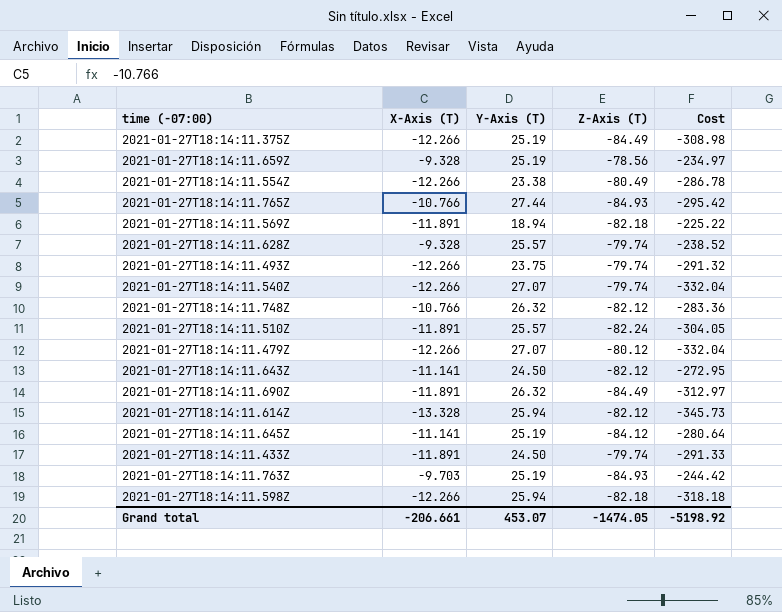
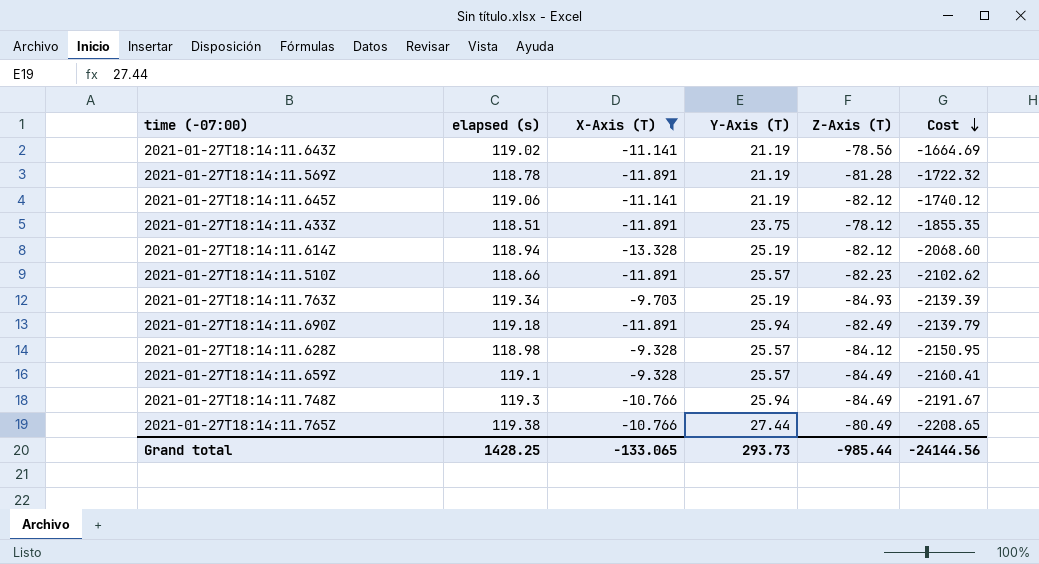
filter: none -> X-Axis (T) != -12.266
row order: none -> Cost descending
column elapsed (s) | position: none -> 2
column Cost | formula: [X-Axis (T)] * [Y-Axis (T)] -> [Y-Axis (T)] * [Z-Axis (T)]
2021-01-27T18:14:11.643Z | Y-Axis (T): 24.50 -> 21.19
2021-01-27T18:14:11.643Z | Z-Axis (T): -82.12 -> -78.56
2021-01-27T18:14:11.569Z | Y-Axis (T): 18.94 -> 21.19
2021-01-27T18:14:11.569Z | Z-Axis (T): -82.18 -> -81.28
2021-01-27T18:14:11.645Z | Y-Axis (T): 25.19 -> 21.19
2021-01-27T18:14:11.645Z | Z-Axis (T): -84.12 -> -82.12
2021-01-27T18:14:11.433Z | Y-Axis (T): 24.50 -> 23.75
2021-01-27T18:14:11.433Z | Z-Axis (T): -79.74 -> -78.12
2021-01-27T18:14:11.614Z | Y-Axis (T): 25.94 -> 25.19
2021-01-27T18:14:11.510Z | Z-Axis (T): -82.24 -> -82.23
2021-01-27T18:14:11.690Z | Y-Axis (T): 26.32 -> 25.94
2021-01-27T18:14:11.690Z | Z-Axis (T): -84.49 -> -82.49
2021-01-27T18:14:11.628Z | Z-Axis (T): -79.74 -> -84.12
2021-01-27T18:14:11.659Z | Y-Axis (T): 25.19 -> 25.57
2021-01-27T18:14:11.659Z | Z-Axis (T): -78.56 -> -84.49
2021-01-27T18:14:11.748Z | Y-Axis (T): 26.32 -> 25.94
2021-01-27T18:14:11.748Z | Z-Axis (T): -82.12 -> -84.49
2021-01-27T18:14:11.765Z | Z-Axis (T): -84.93 -> -80.49
Grand total | X-Axis (T): -206.661 -> -133.065
Grand total | Y-Axis (T): 453.07 -> 293.73
Grand total | Z-Axis (T): -1474.05 -> -985.44
Grand total | Cost: -5198.92 -> -24144.56

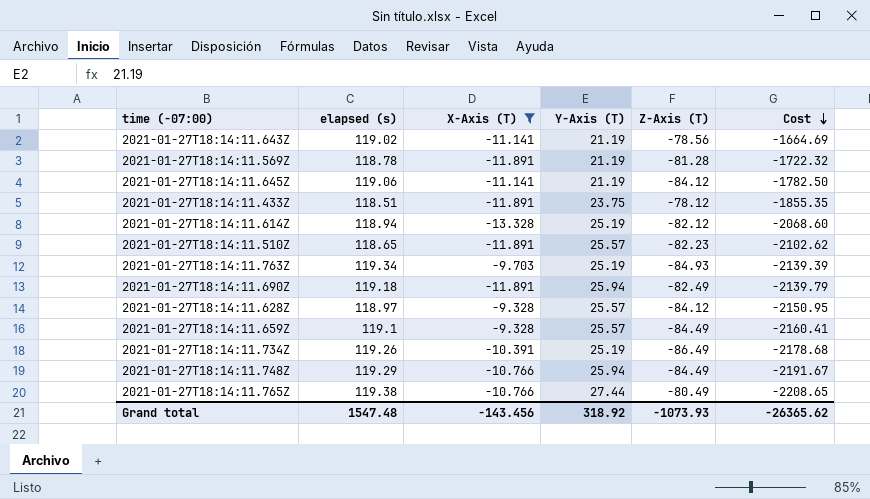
2021-01-27T18:14:11.645Z | Z-Axis (T): -82.12 -> -84.12
2021-01-27T18:14:11.645Z | Cost: -1740.12 -> -1782.50
2021-01-27T18:14:11.510Z | elapsed (s): 118.66 -> 118.65
2021-01-27T18:14:11.628Z | elapsed (s): 118.98 -> 118.97
row 2021-01-27T18:14:11.734Z: none -> 119.26 | -10.391 | 25.19 | -86.49 | -2178.68
2021-01-27T18:14:11.748Z | elapsed (s): 119.3 -> 119.29
Grand total | elapsed (s): 1428.25 -> 1547.48
Grand total | X-Axis (T): -133.065 -> -143.456
Grand total | Y-Axis (T): 293.73 -> 318.92
Grand total | Z-Axis (T): -985.44 -> -1073.93
Grand total | Cost: -24144.56 -> -26365.62

